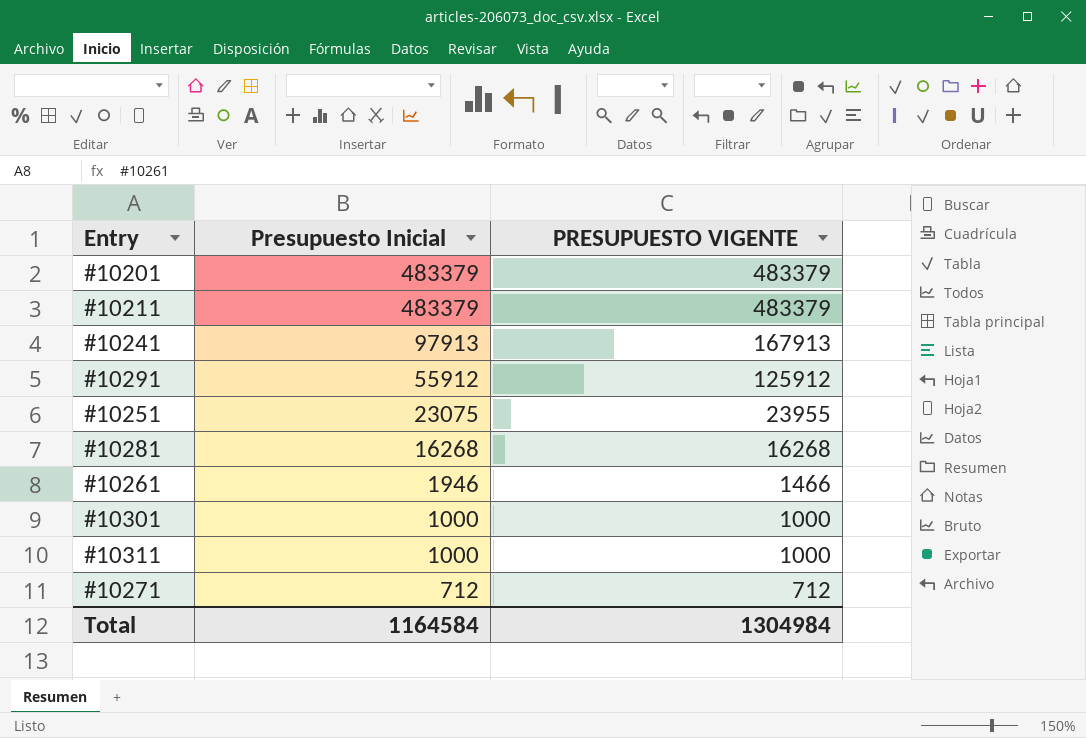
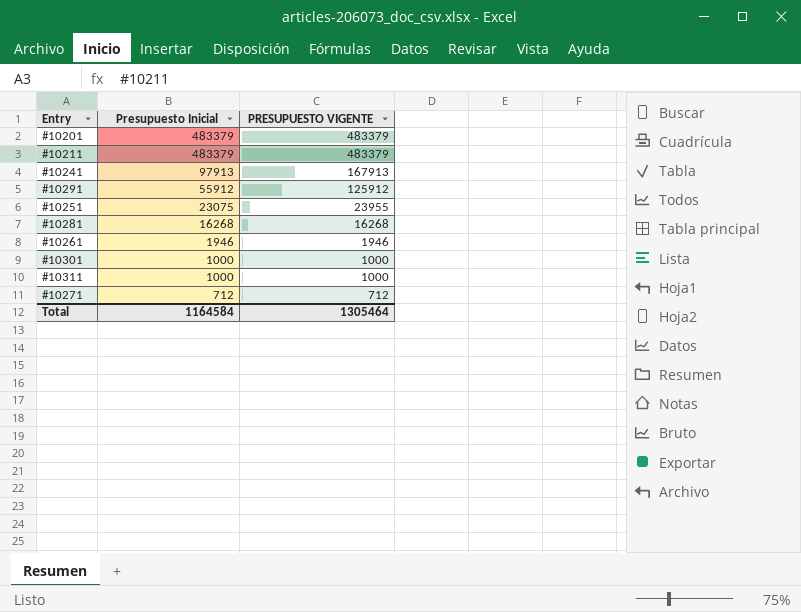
#10261 | PRESUPUESTO VIGENTE: 1466 -> 1946
Total | PRESUPUESTO VIGENTE: 1304984 -> 1305464

